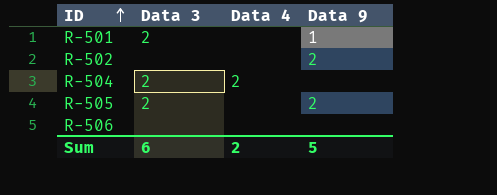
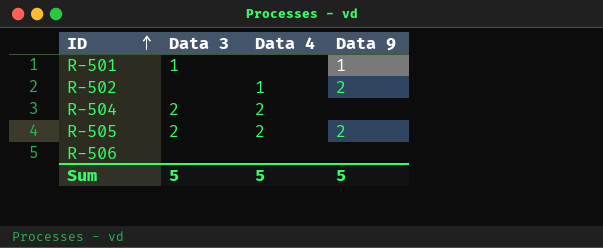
R-501 | Data 3: 2 -> 1
R-502 | Data 4: none -> 1
R-505 | Data 4: none -> 2
Sum | Data 3: 6 -> 5
Sum | Data 4: 2 -> 5

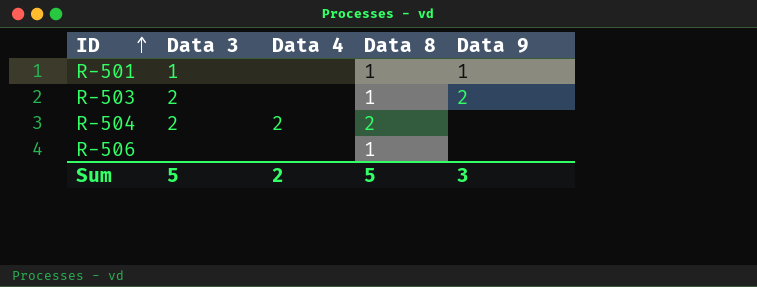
column Data 8 | position: none -> 4
row R-502: none | 1 | 2 -> none
row R-505: 2 | 2 | 2 -> none
row R-503: none -> 2 | none | 1 | 2
Sum | Data 4: 5 -> 2
Sum | Data 9: 5 -> 3

